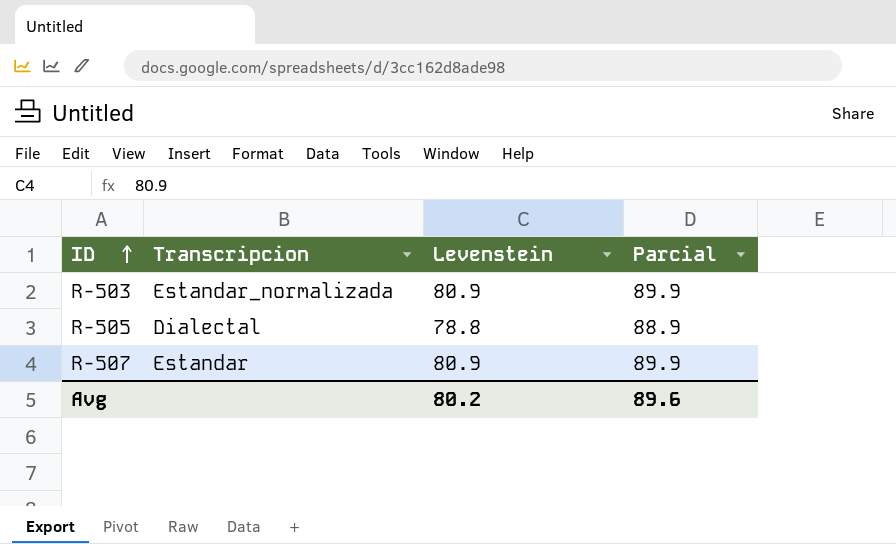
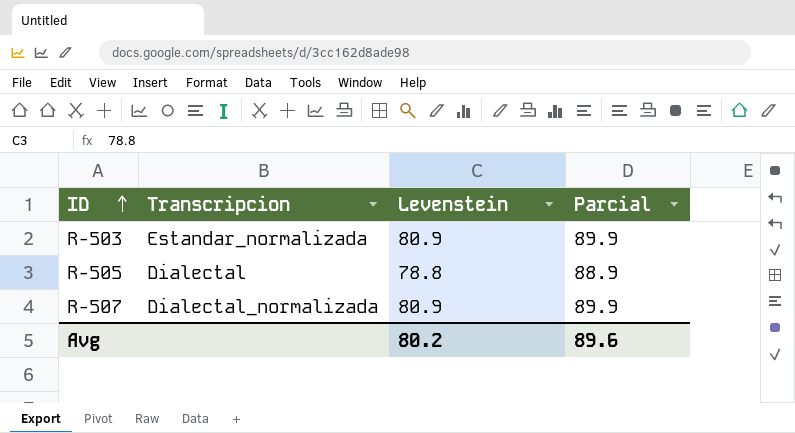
R-507 | Transcripcion: Estandar -> Dialectal_normalizada

